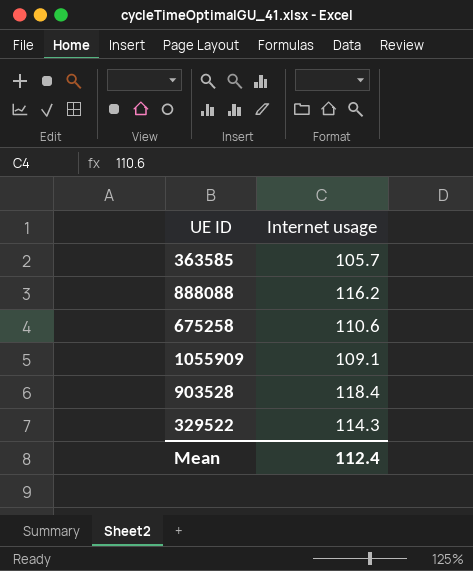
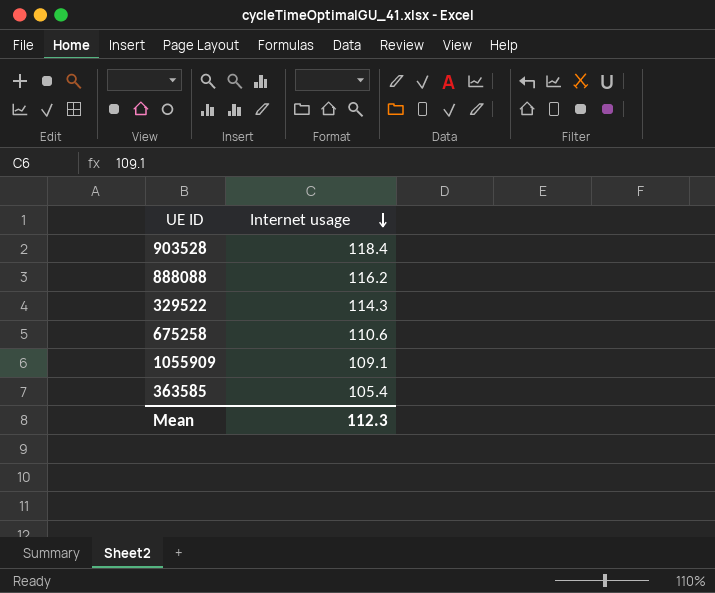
row order: none -> Internet usage descending
363585 | Internet usage: 105.7 -> 105.4
Mean | Internet usage: 112.4 -> 112.3

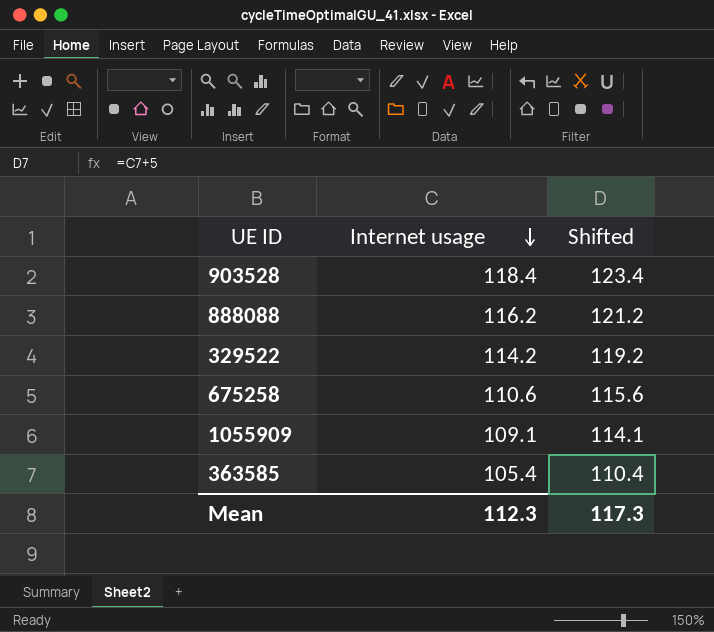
column Shifted | formula: none -> [Internet usage] + 5
329522 | Internet usage: 114.3 -> 114.2

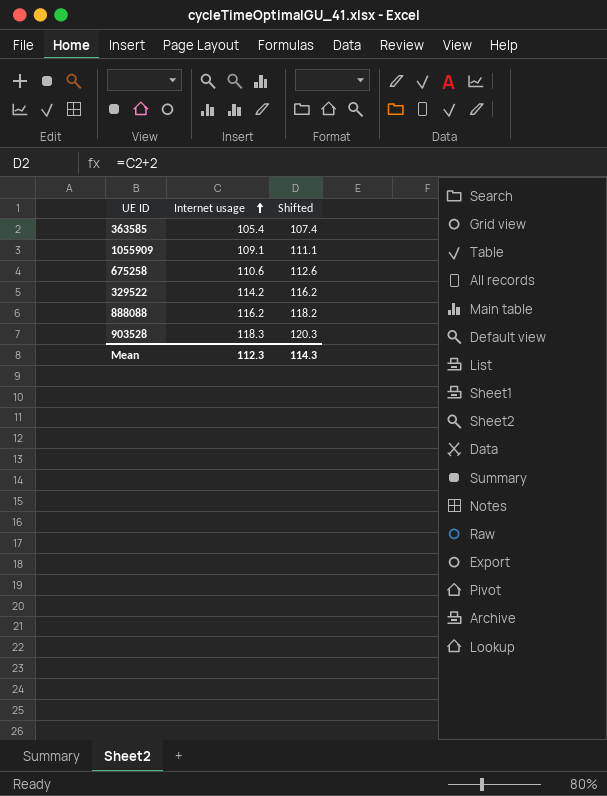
row order: Internet usage descending -> Internet usage ascending
column Shifted | formula: [Internet usage] + 5 -> [Internet usage] + 2
903528 | Internet usage: 118.4 -> 118.3
Mean | Shifted: 117.3 -> 114.3

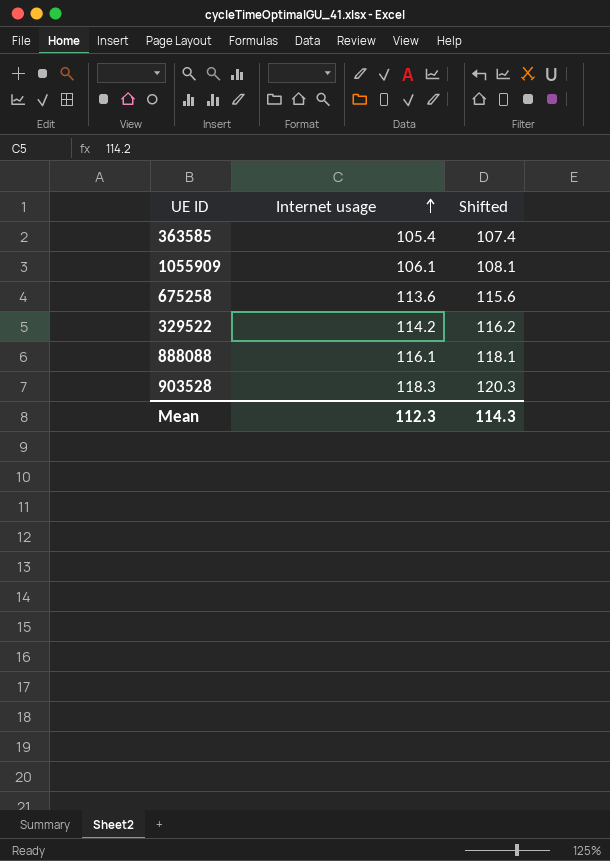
1055909 | Internet usage: 109.1 -> 106.1
1055909 | Shifted: 111.1 -> 108.1
675258 | Internet usage: 110.6 -> 113.6
675258 | Shifted: 112.6 -> 115.6
888088 | Internet usage: 116.2 -> 116.1
888088 | Shifted: 118.2 -> 118.1

